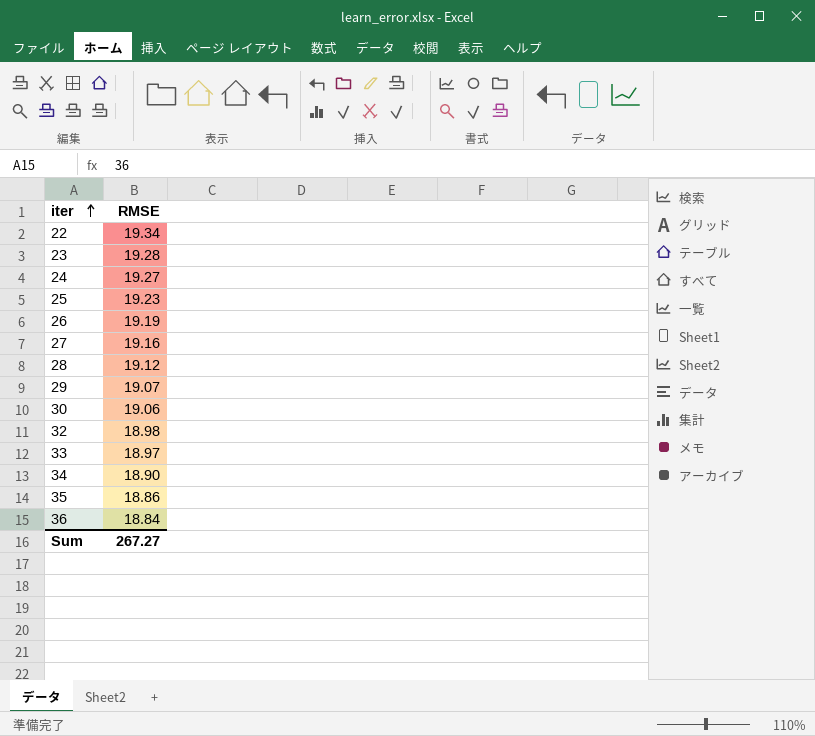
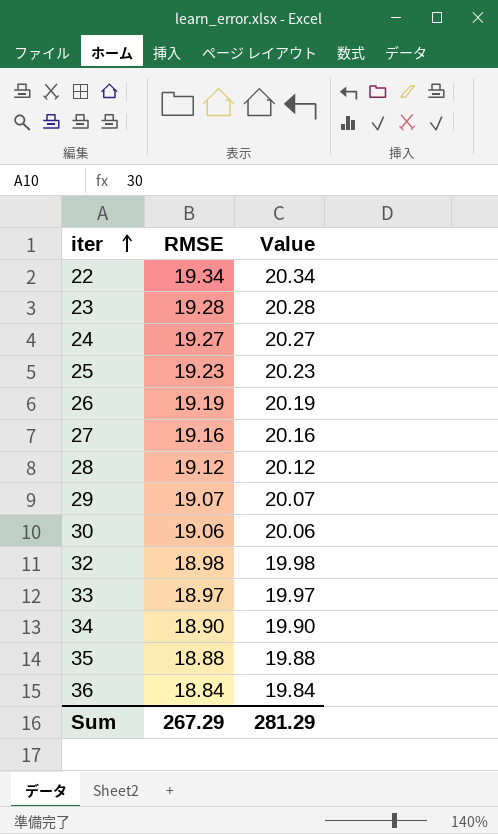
column Value | formula: none -> [RMSE] + 1
35 | RMSE: 18.86 -> 18.88
Sum | RMSE: 267.27 -> 267.29

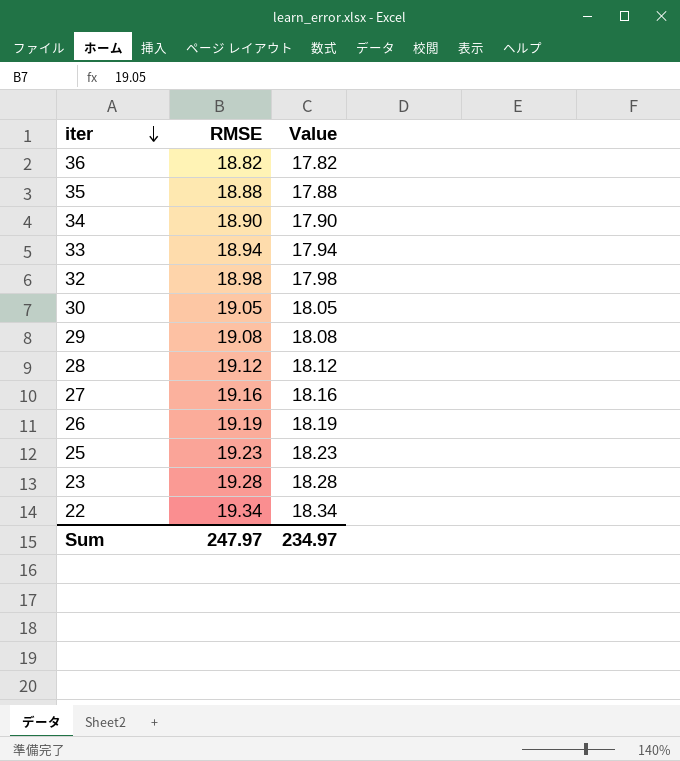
row order: iter ascending -> iter descending
column Value | formula: [RMSE] + 1 -> [RMSE] - 1
row 24: 19.27 | 20.27 -> none
36 | RMSE: 18.84 -> 18.82
33 | RMSE: 18.97 -> 18.94
30 | RMSE: 19.06 -> 19.05
29 | RMSE: 19.07 -> 19.08
Sum | RMSE: 267.29 -> 247.97
Sum | Value: 281.29 -> 234.97

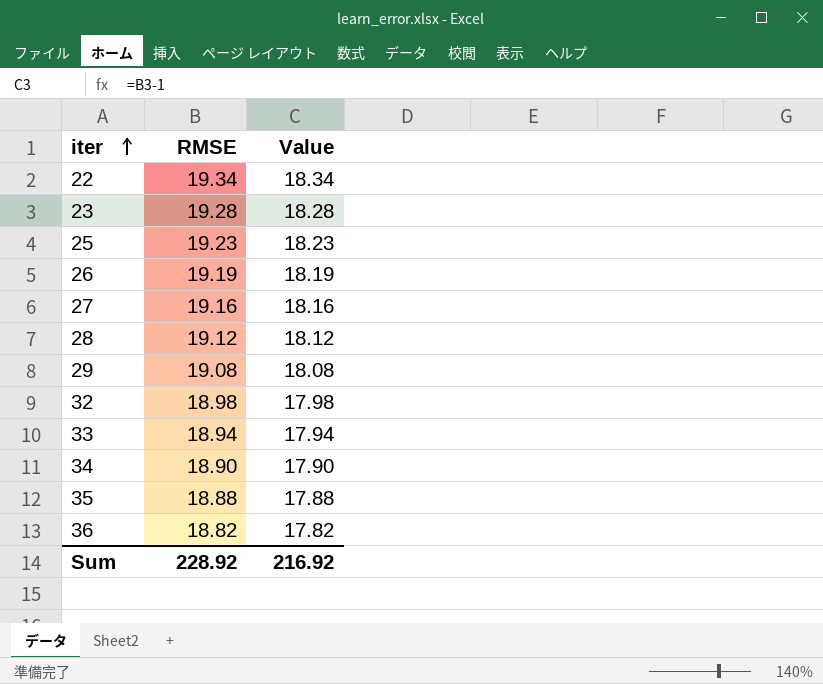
row order: iter descending -> iter ascending
row 30: 19.05 | 18.05 -> none
Sum | RMSE: 247.97 -> 228.92
Sum | Value: 234.97 -> 216.92

